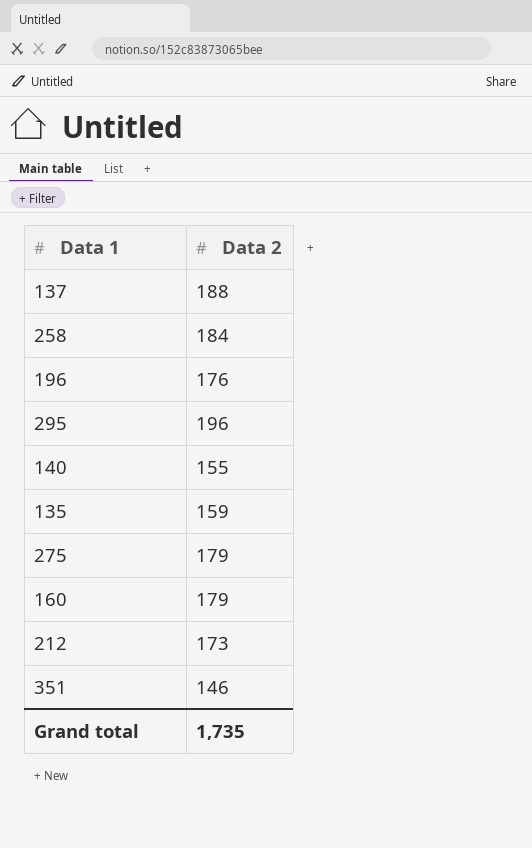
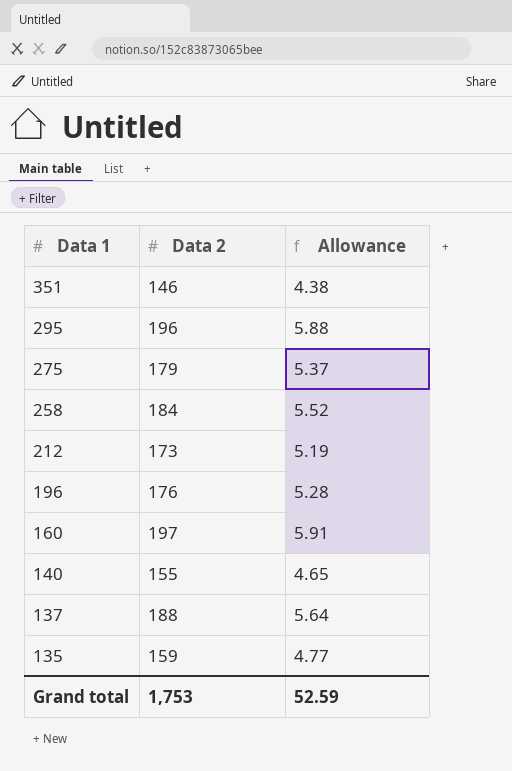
row order: none -> Data 1 descending
column Allowance | formula: none -> [Data 2] * 0.03
160 | Data 2: 179 -> 197
Grand total | Data 2: 1,735 -> 1,753

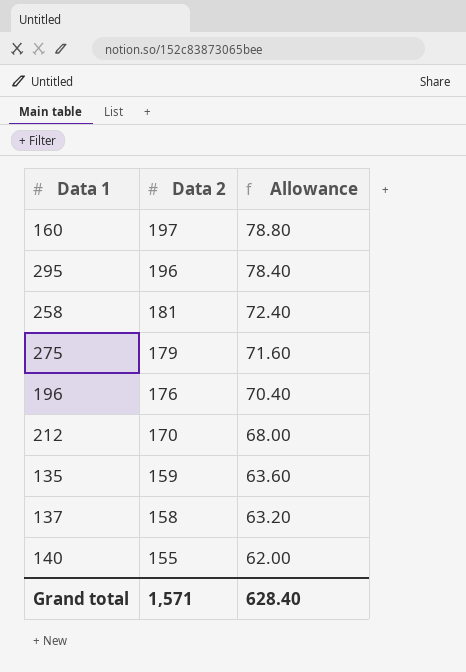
row order: Data 1 descending -> Data 2 descending
column Allowance | formula: [Data 2] * 0.03 -> [Data 2] * 0.4
row 351: 146 | 4.38 -> none
258 | Data 2: 184 -> 181
212 | Data 2: 173 -> 170
137 | Data 2: 188 -> 158
Grand total | Data 2: 1,753 -> 1,571
Grand total | Allowance: 52.59 -> 628.40

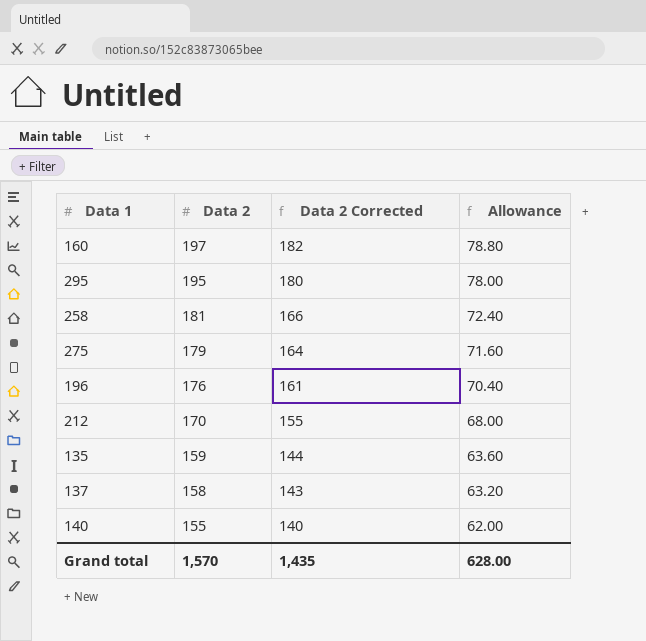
column Data 2 Corrected | formula: none -> [Data 2] - 15
295 | Data 2: 196 -> 195
295 | Allowance: 78.40 -> 78.00
Grand total | Data 2: 1,571 -> 1,570
Grand total | Allowance: 628.40 -> 628.00

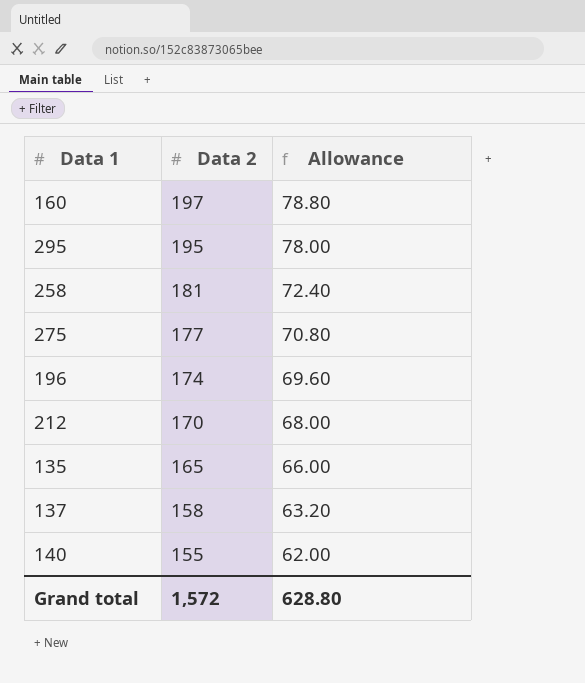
column Data 2 Corrected | formula: [Data 2] - 15 -> none
275 | Data 2: 179 -> 177
275 | Allowance: 71.60 -> 70.80
196 | Data 2: 176 -> 174
196 | Allowance: 70.40 -> 69.60
135 | Data 2: 159 -> 165
135 | Allowance: 63.60 -> 66.00
Grand total | Data 2: 1,570 -> 1,572
Grand total | Allowance: 628.00 -> 628.80

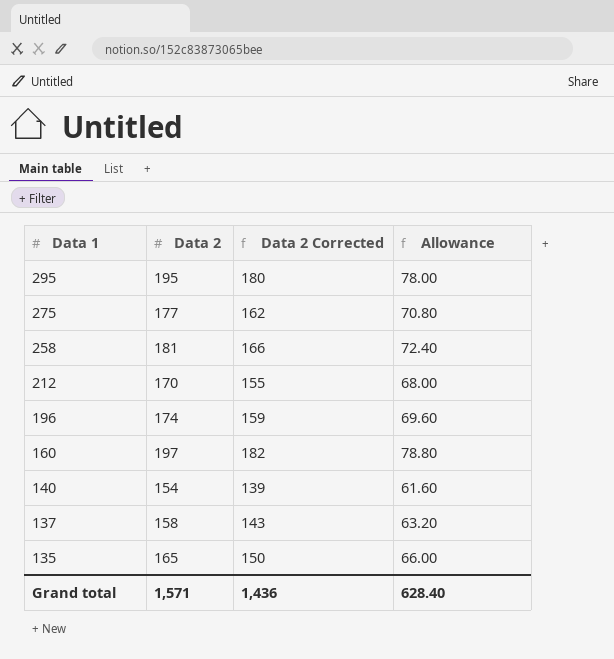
row order: Data 2 descending -> Data 1 descending
column Data 2 Corrected | formula: none -> [Data 2] - 15
140 | Data 2: 155 -> 154
140 | Allowance: 62.00 -> 61.60
Grand total | Data 2: 1,572 -> 1,571
Grand total | Allowance: 628.80 -> 628.40

